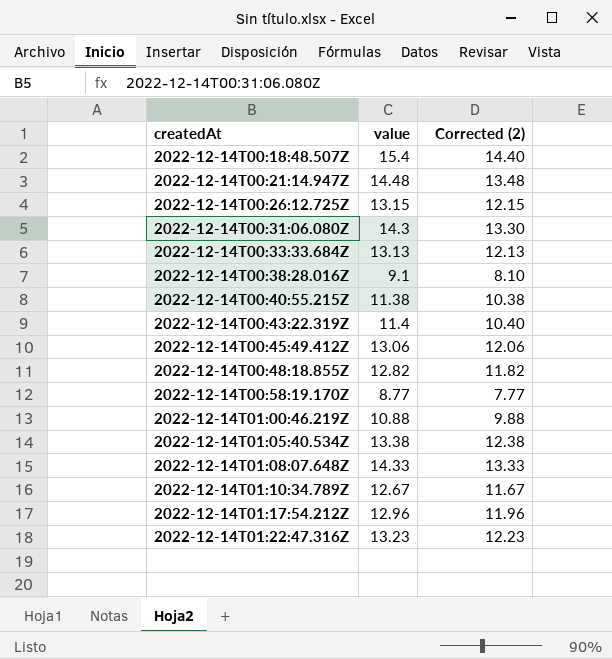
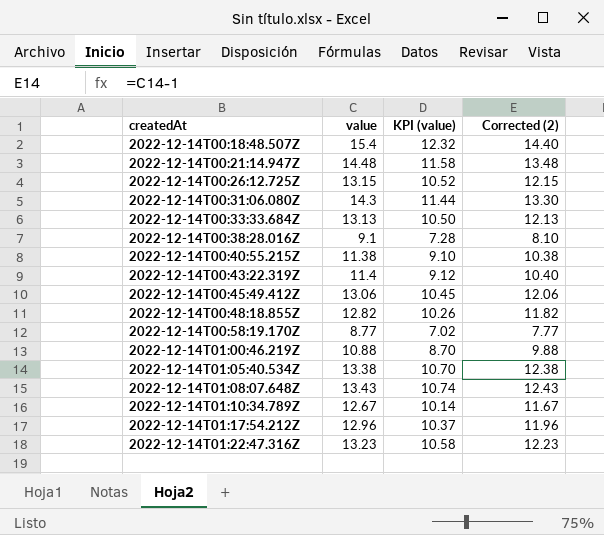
column KPI (value) | formula: none -> [value] * 0.8
2022-12-14T01:08:07.648Z | value: 14.33 -> 13.43
2022-12-14T01:08:07.648Z | Corrected (2): 13.33 -> 12.43

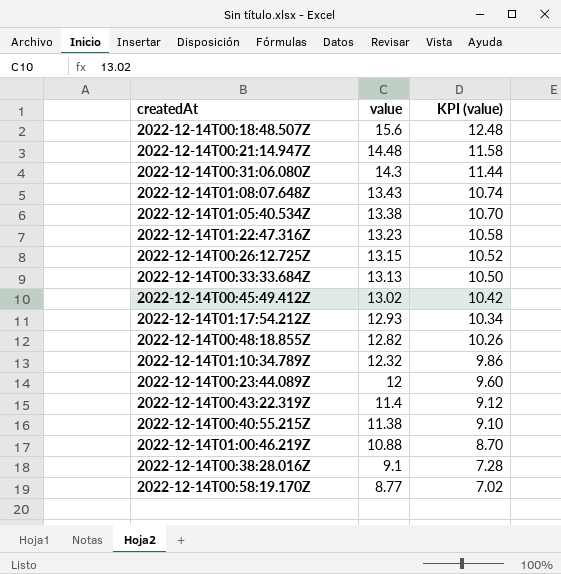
row order: createdAt ascending -> value descending
column Corrected (2) | formula: [value] - 1 -> none
2022-12-14T00:18:48.507Z | value: 15.4 -> 15.6
2022-12-14T00:18:48.507Z | KPI (value): 12.32 -> 12.48
2022-12-14T00:45:49.412Z | value: 13.06 -> 13.02
2022-12-14T00:45:49.412Z | KPI (value): 10.45 -> 10.42
2022-12-14T01:17:54.212Z | value: 12.96 -> 12.93
2022-12-14T01:17:54.212Z | KPI (value): 10.37 -> 10.34
2022-12-14T01:10:34.789Z | value: 12.67 -> 12.32
2022-12-14T01:10:34.789Z | KPI (value): 10.14 -> 9.86
row 2022-12-14T00:23:44.089Z: none -> 12 | 9.60

